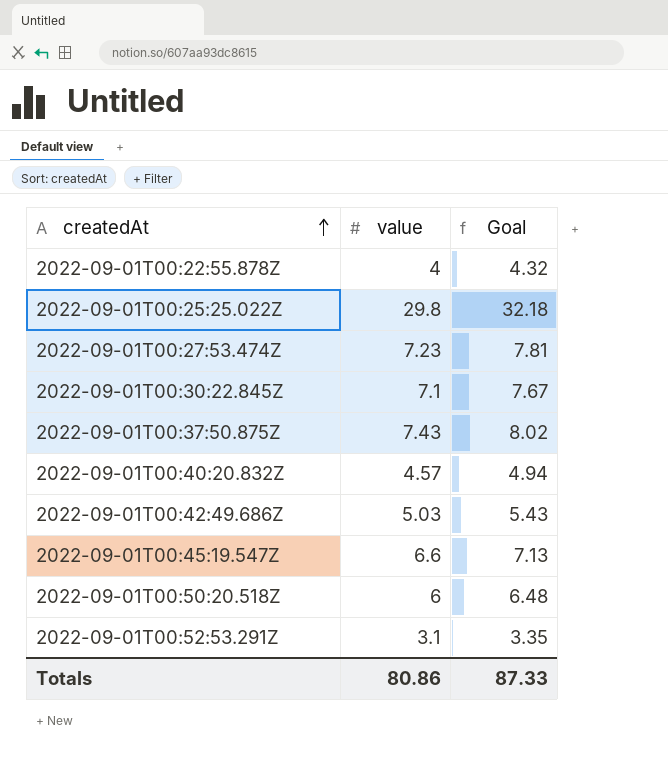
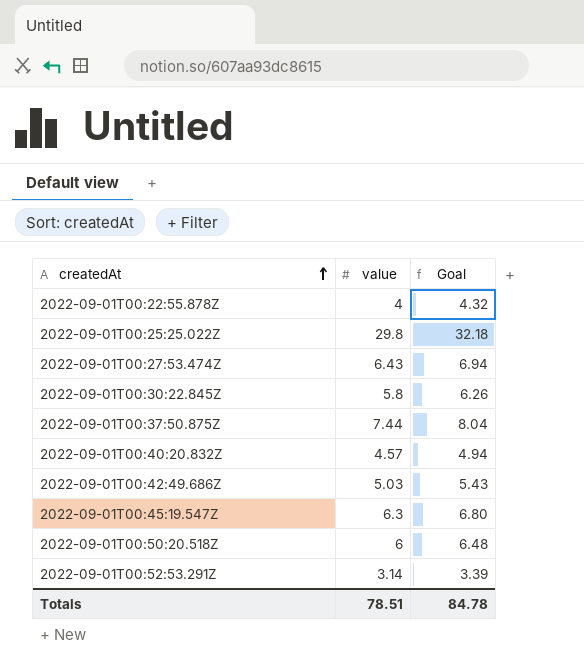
2022-09-01T00:27:53.474Z | value: 7.23 -> 6.43
2022-09-01T00:27:53.474Z | Goal: 7.81 -> 6.94
2022-09-01T00:30:22.845Z | value: 7.1 -> 5.8
2022-09-01T00:30:22.845Z | Goal: 7.67 -> 6.26
2022-09-01T00:37:50.875Z | value: 7.43 -> 7.44
2022-09-01T00:37:50.875Z | Goal: 8.02 -> 8.04
2022-09-01T00:45:19.547Z | value: 6.6 -> 6.3
2022-09-01T00:45:19.547Z | Goal: 7.13 -> 6.80
2022-09-01T00:52:53.291Z | value: 3.1 -> 3.14
2022-09-01T00:52:53.291Z | Goal: 3.35 -> 3.39
Totals | value: 80.86 -> 78.51
Totals | Goal: 87.33 -> 84.78

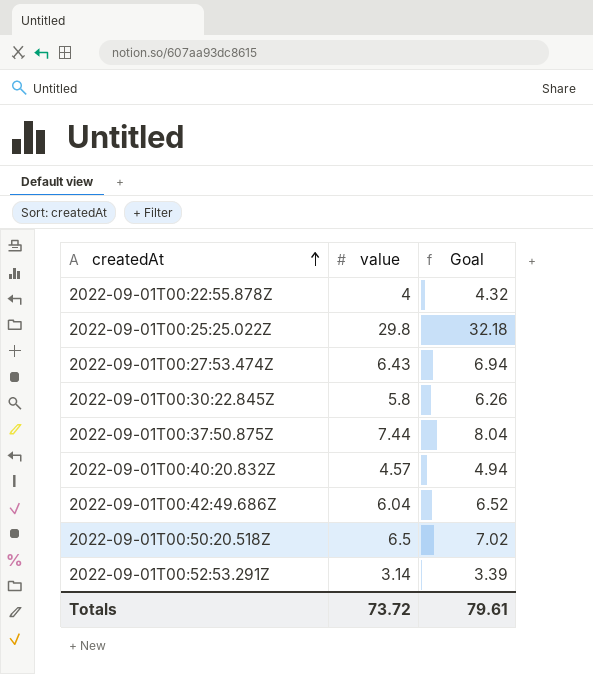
row 2022-09-01T00:45:19.547Z: 6.3 | 6.80 -> none
2022-09-01T00:42:49.686Z | value: 5.03 -> 6.04
2022-09-01T00:42:49.686Z | Goal: 5.43 -> 6.52
2022-09-01T00:50:20.518Z | value: 6 -> 6.5
2022-09-01T00:50:20.518Z | Goal: 6.48 -> 7.02
Totals | value: 78.51 -> 73.72
Totals | Goal: 84.78 -> 79.61

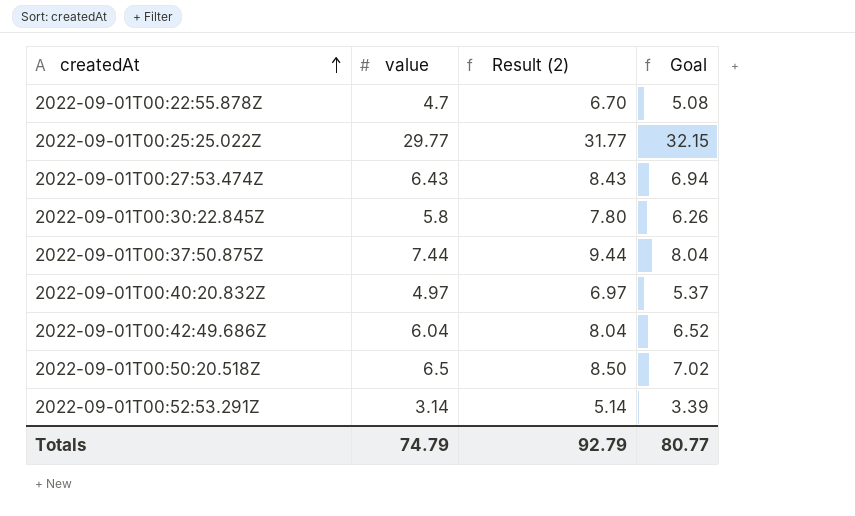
column Result (2) | formula: none -> [value] + 2
2022-09-01T00:22:55.878Z | value: 4 -> 4.7
2022-09-01T00:22:55.878Z | Goal: 4.32 -> 5.08
2022-09-01T00:25:25.022Z | value: 29.8 -> 29.77
2022-09-01T00:25:25.022Z | Goal: 32.18 -> 32.15
2022-09-01T00:40:20.832Z | value: 4.57 -> 4.97
2022-09-01T00:40:20.832Z | Goal: 4.94 -> 5.37
Totals | value: 73.72 -> 74.79
Totals | Goal: 79.61 -> 80.77

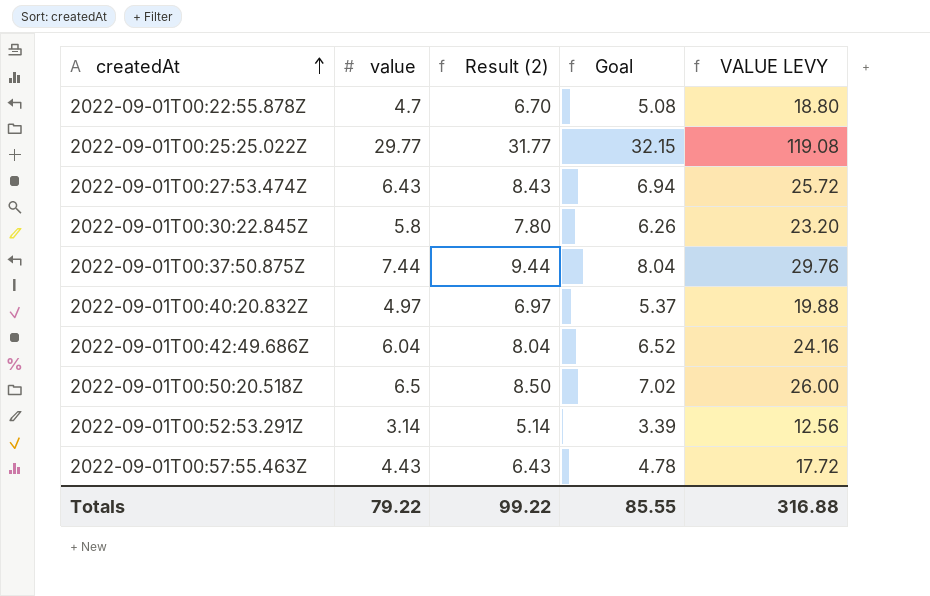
column VALUE LEVY | formula: none -> [value] * 4
row 2022-09-01T00:57:55.463Z: none -> 4.43 | 6.43 | 4.78 | 17.72
Totals | value: 74.79 -> 79.22
Totals | Result (2): 92.79 -> 99.22
Totals | Goal: 80.77 -> 85.55

